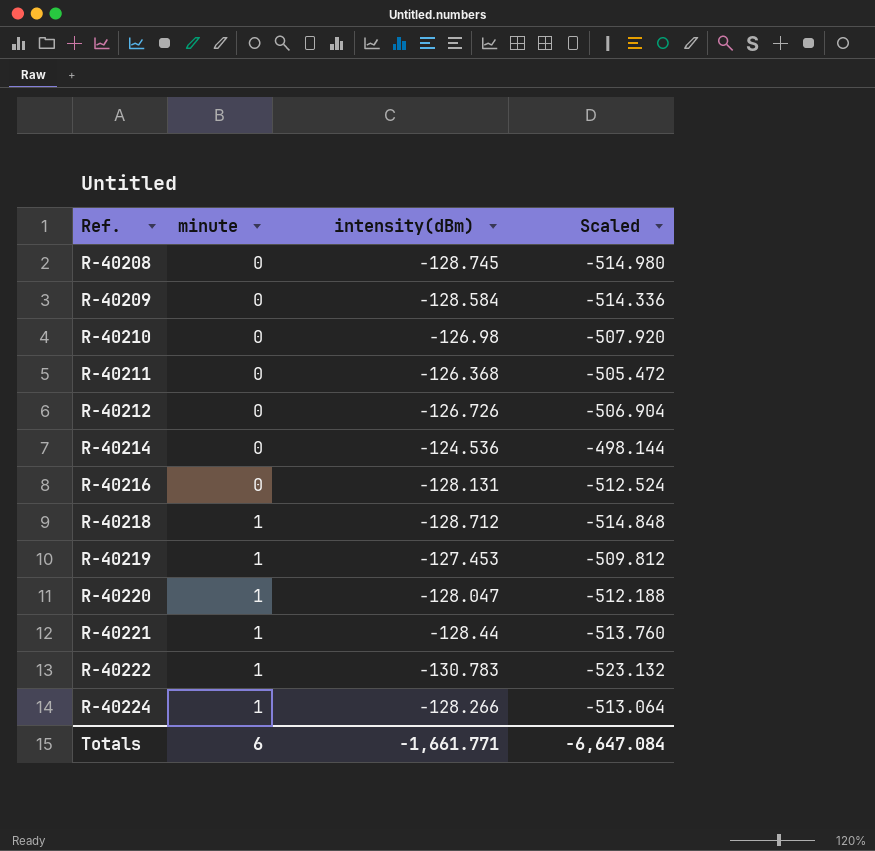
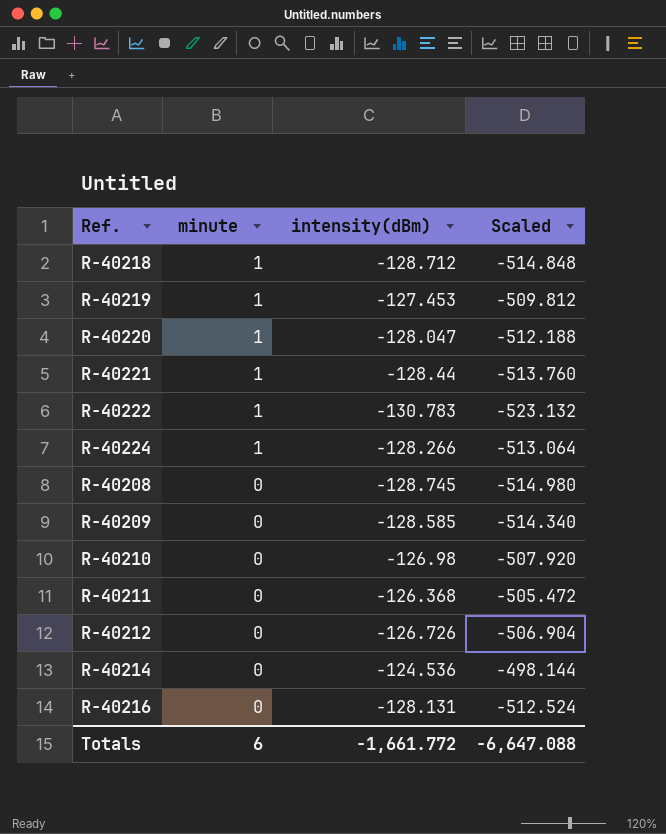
row order: Ref. ascending -> minute descending
R-40209 | intensity(dBm): -128.584 -> -128.585
R-40209 | Scaled: -514.336 -> -514.340
Totals | intensity(dBm): -1,661.771 -> -1,661.772
Totals | Scaled: -6,647.084 -> -6,647.088

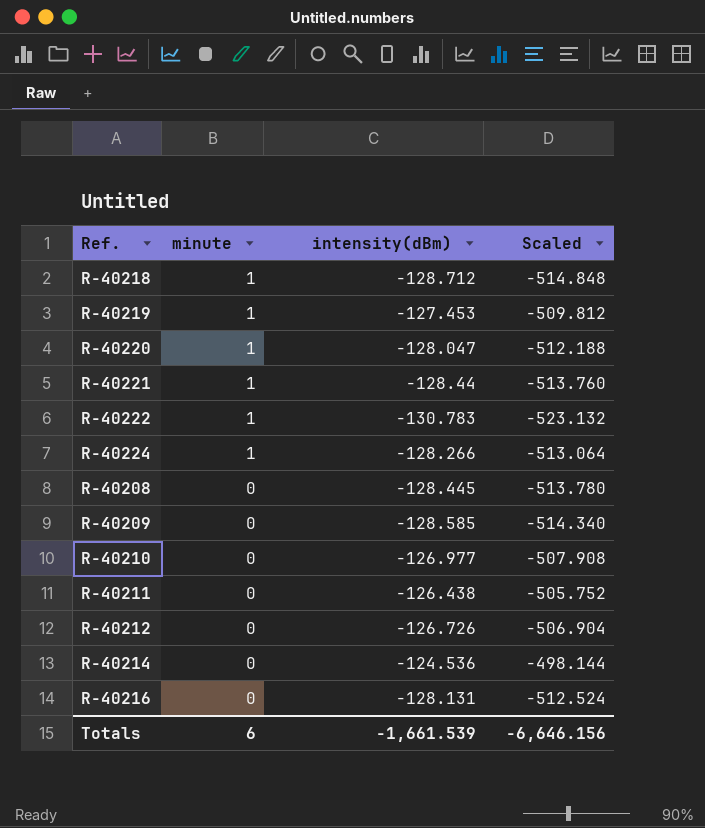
R-40208 | intensity(dBm): -128.745 -> -128.445
R-40208 | Scaled: -514.980 -> -513.780
R-40210 | intensity(dBm): -126.98 -> -126.977
R-40210 | Scaled: -507.920 -> -507.908
R-40211 | intensity(dBm): -126.368 -> -126.438
R-40211 | Scaled: -505.472 -> -505.752
Totals | intensity(dBm): -1,661.772 -> -1,661.539
Totals | Scaled: -6,647.088 -> -6,646.156

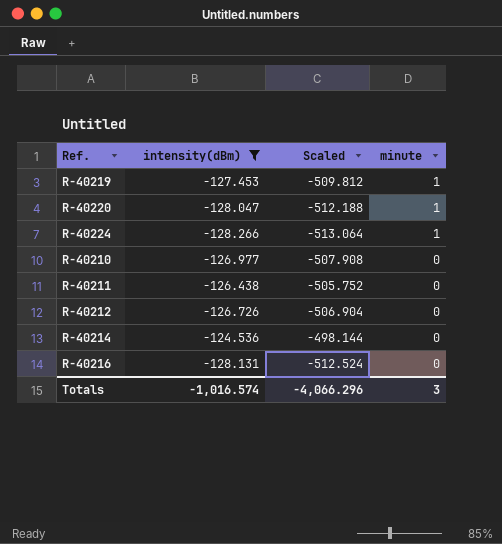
filter: none -> intensity(dBm) >= -128.266
column minute | position: 2 -> 4
Totals | intensity(dBm): -1,661.539 -> -1,016.574
Totals | Scaled: -6,646.156 -> -4,066.296
Totals | minute: 6 -> 3

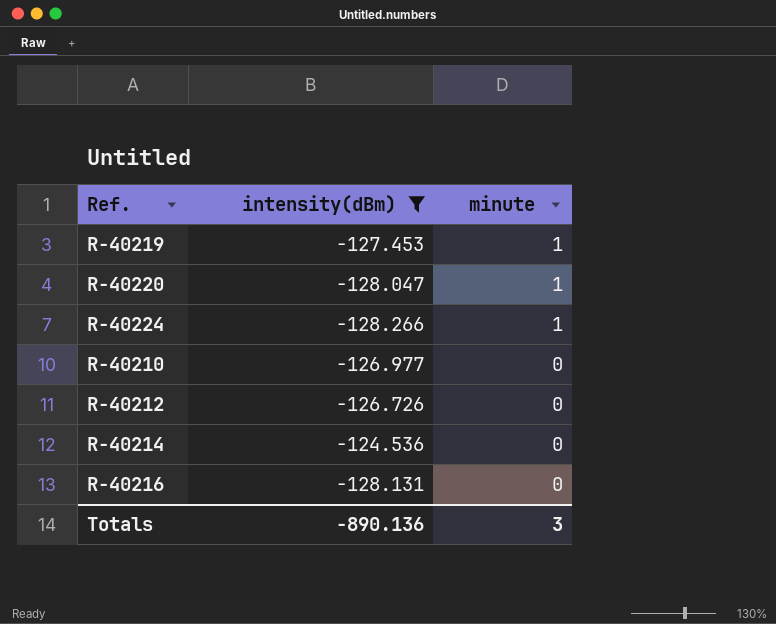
column Scaled | formula: [intensity(dBm)] * 4 -> none
row R-40211: -126.438 | -505.752 | 0 -> none
Totals | intensity(dBm): -1,016.574 -> -890.136

